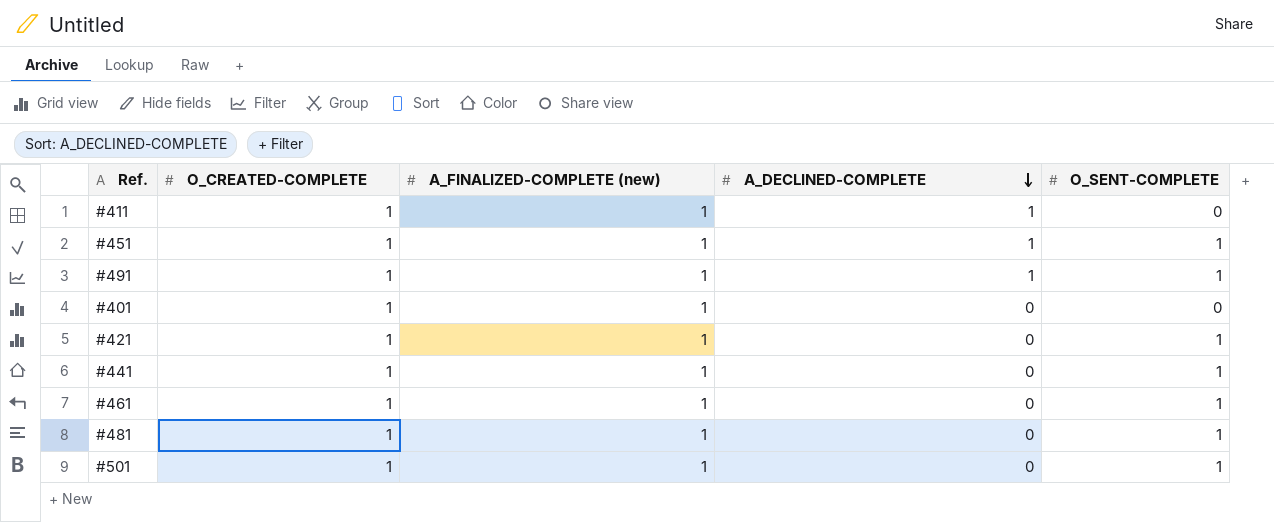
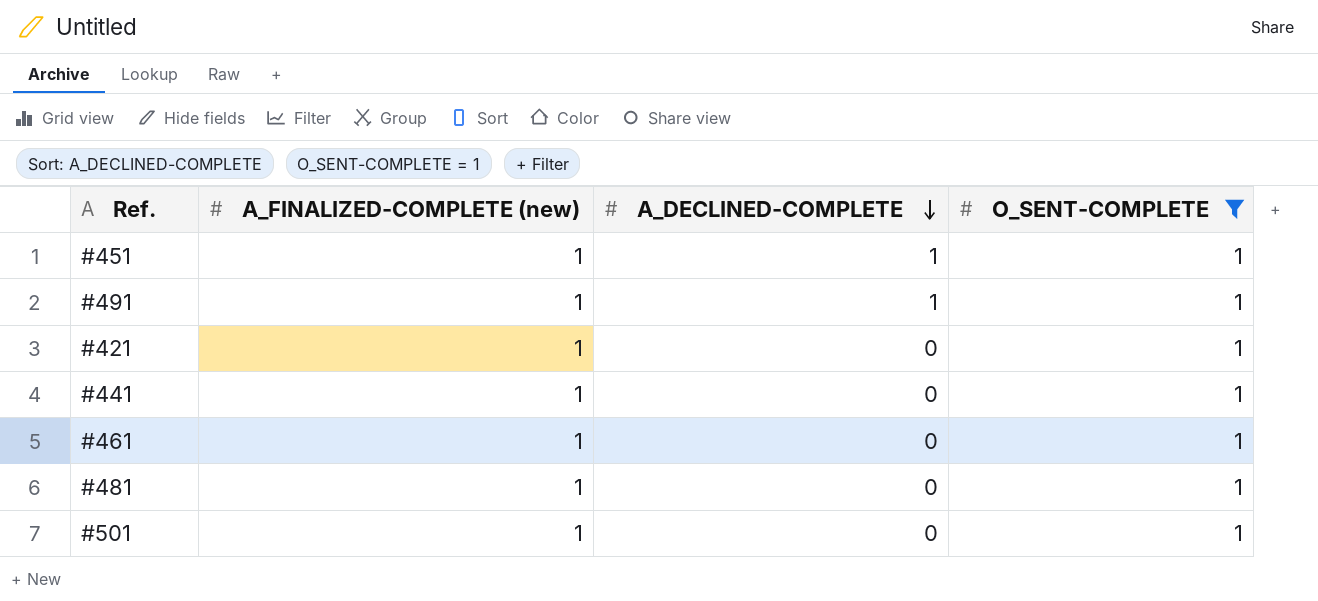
filter: none -> O_SENT-COMPLETE = 1
column O_CREATED-COMPLETE | position: 2 -> none

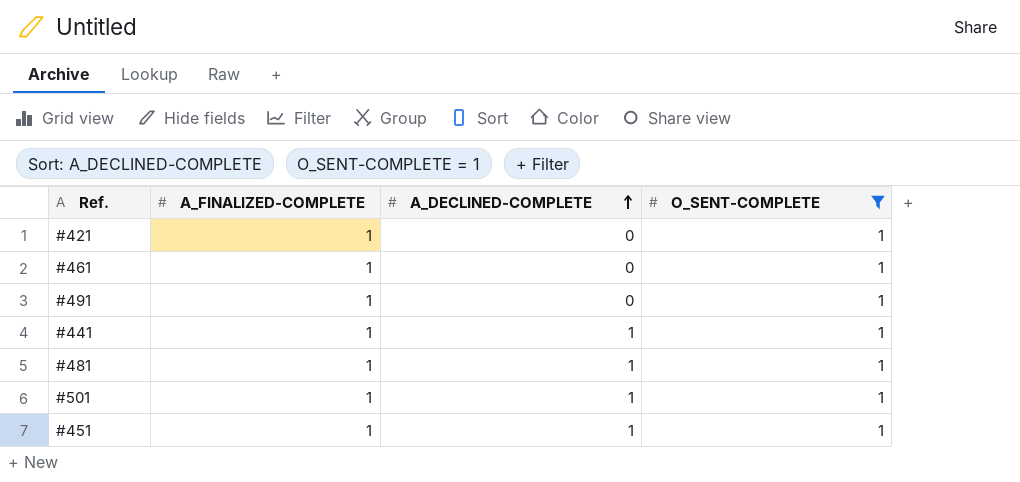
row order: A_DECLINED-COMPLETE descending -> A_DECLINED-COMPLETE ascending
column name: A_FINALIZED-COMPLETE (new) -> A_FINALIZED-COMPLETE
#491 | A_DECLINED-COMPLETE: 1 -> 0
#441 | A_DECLINED-COMPLETE: 0 -> 1
#481 | A_DECLINED-COMPLETE: 0 -> 1
#501 | A_DECLINED-COMPLETE: 0 -> 1

